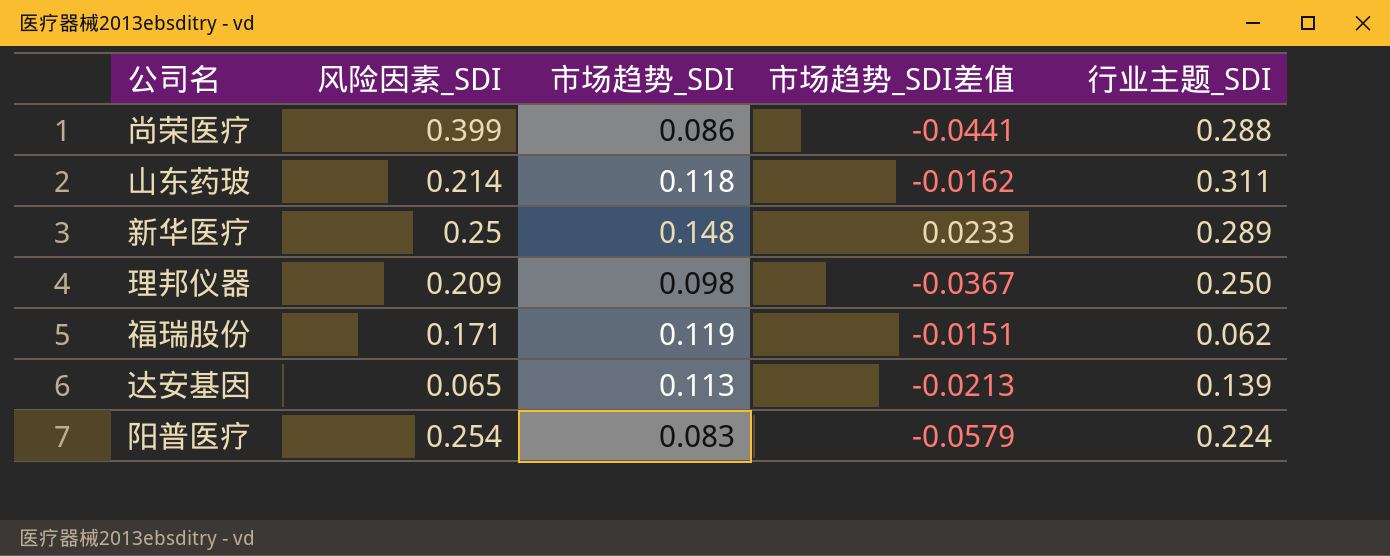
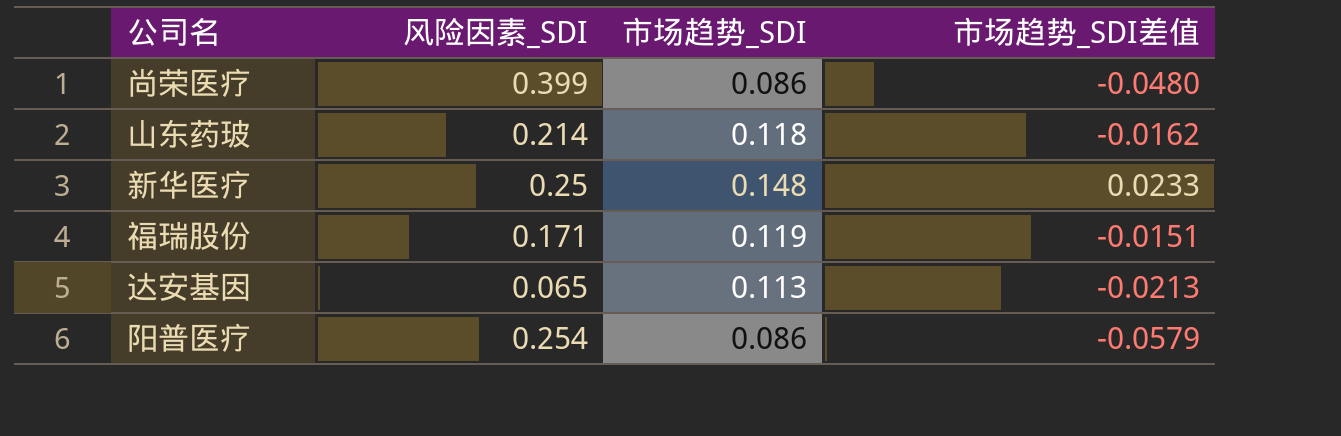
column 行业主题_SDI | position: 5 -> none
row 理邦仪器: 0.209 | 0.098 | -0.0367 | 0.250 -> none
尚荣医疗 | 市场趋势_SDI差值: -0.0441 -> -0.0480
阳普医疗 | 市场趋势_SDI: 0.083 -> 0.086

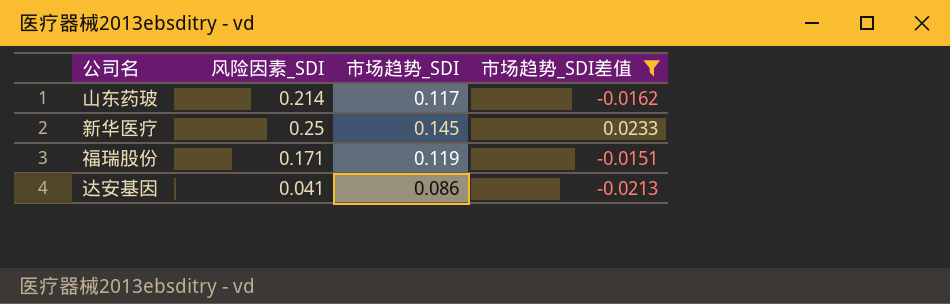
filter: none -> 市场趋势_SDI差值 >= -0.0213
山东药玻 | 市场趋势_SDI: 0.118 -> 0.117
新华医疗 | 市场趋势_SDI: 0.148 -> 0.145
达安基因 | 风险因素_SDI: 0.065 -> 0.041
达安基因 | 市场趋势_SDI: 0.113 -> 0.086

